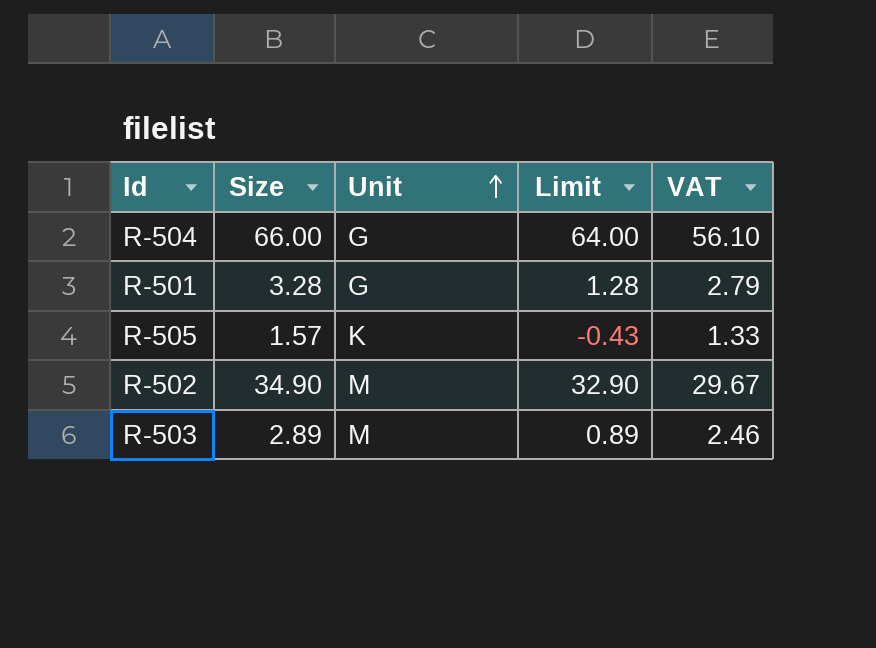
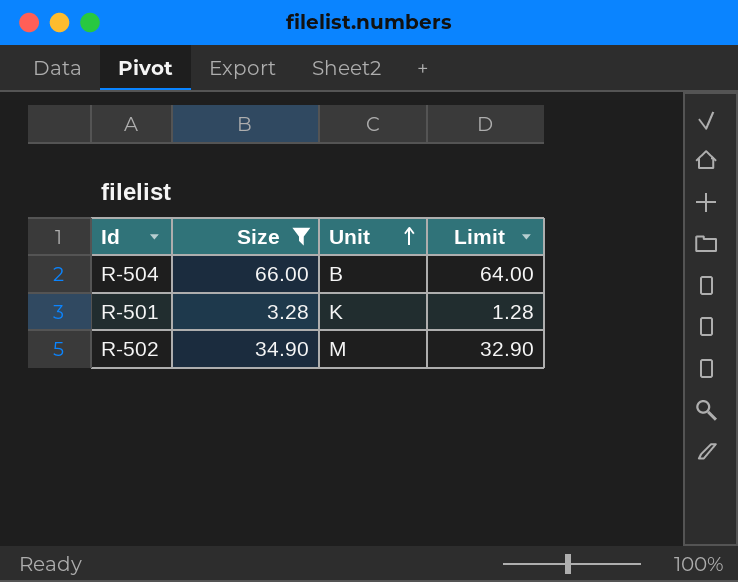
filter: none -> Size >= 3.28
column VAT | formula: [Size] * 0.85 -> none
R-504 | Unit: G -> B
R-501 | Unit: G -> K

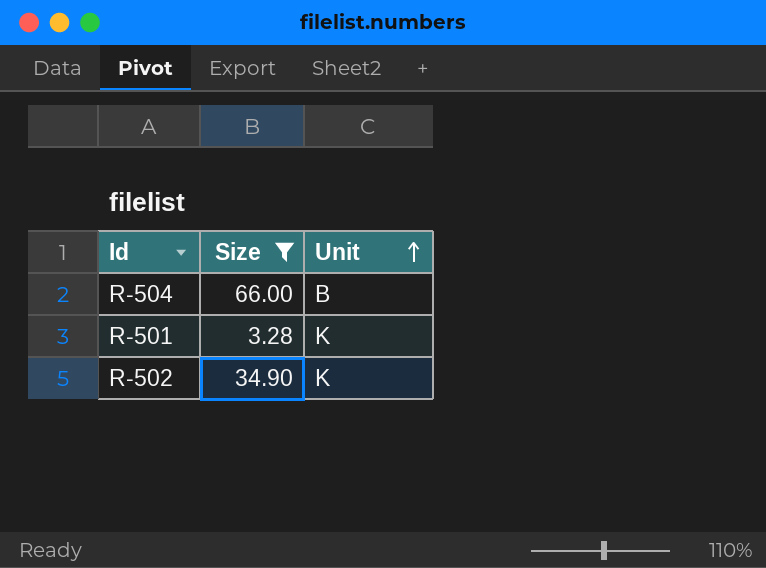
column Limit | formula: [Size] - 2 -> none
R-502 | Unit: M -> K

